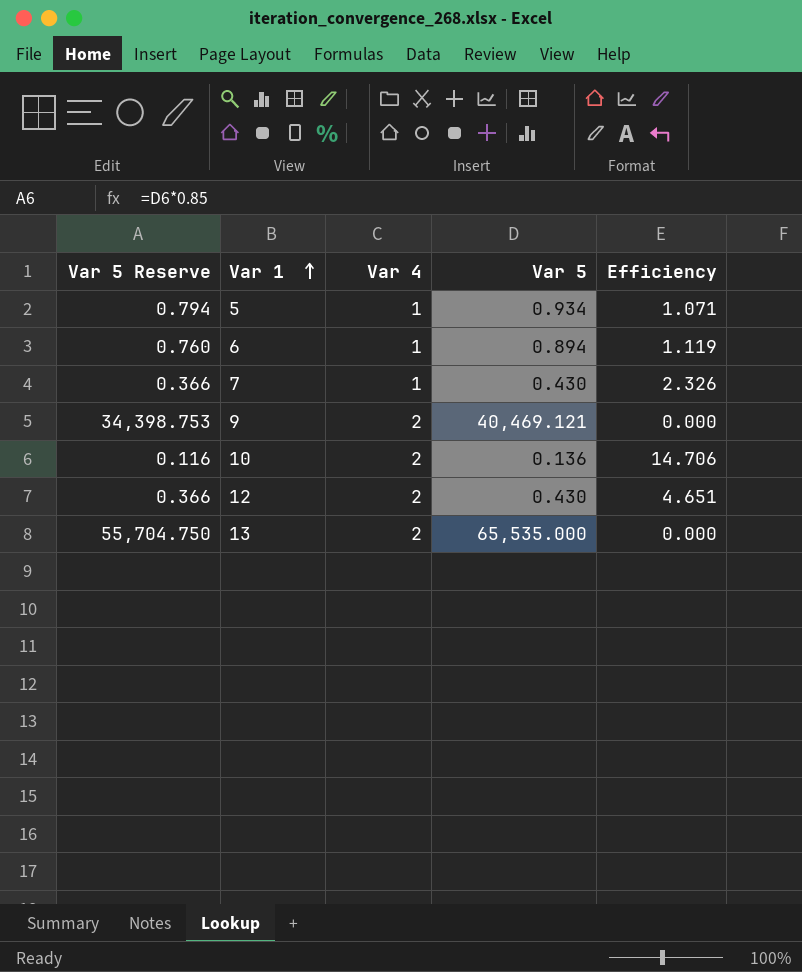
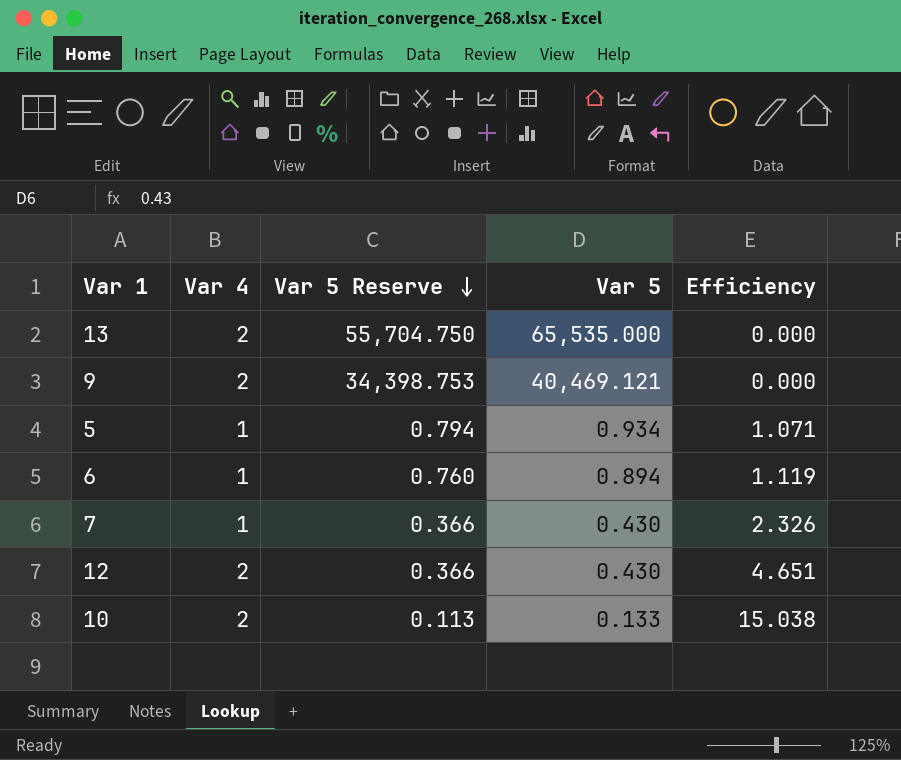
row order: Var 1 ascending -> Var 5 Reserve descending
column Var 5 Reserve | position: 1 -> 3
10 | Var 5 Reserve: 0.116 -> 0.113
10 | Var 5: 0.136 -> 0.133
10 | Efficiency: 14.706 -> 15.038

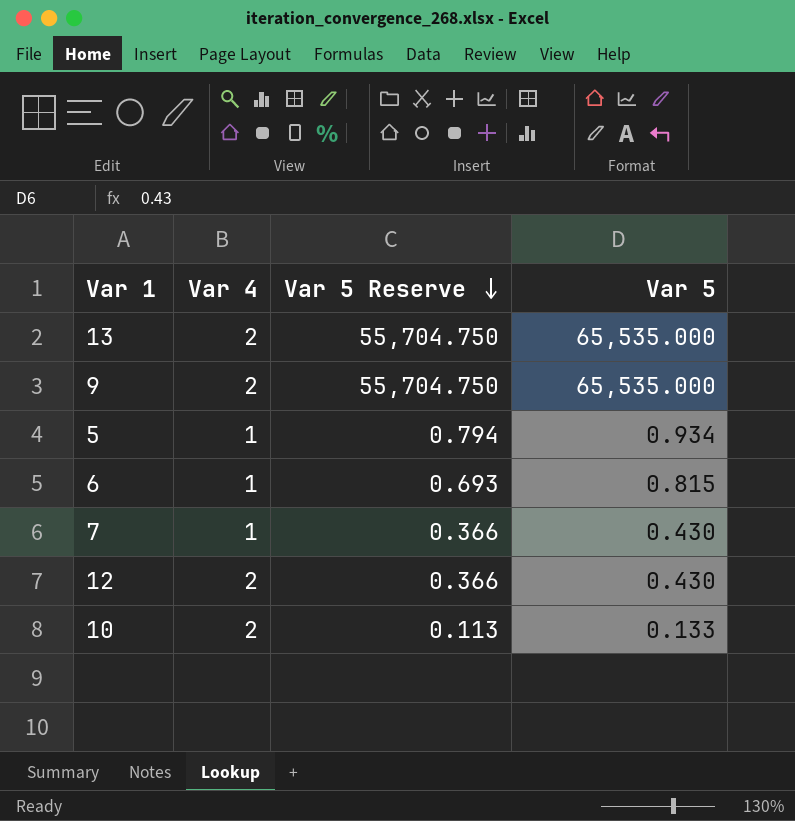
column Efficiency | formula: [Var 4] / [Var 5] -> none
9 | Var 5 Reserve: 34,398.753 -> 55,704.750
9 | Var 5: 40,469.121 -> 65,535.000
6 | Var 5 Reserve: 0.760 -> 0.693
6 | Var 5: 0.894 -> 0.815

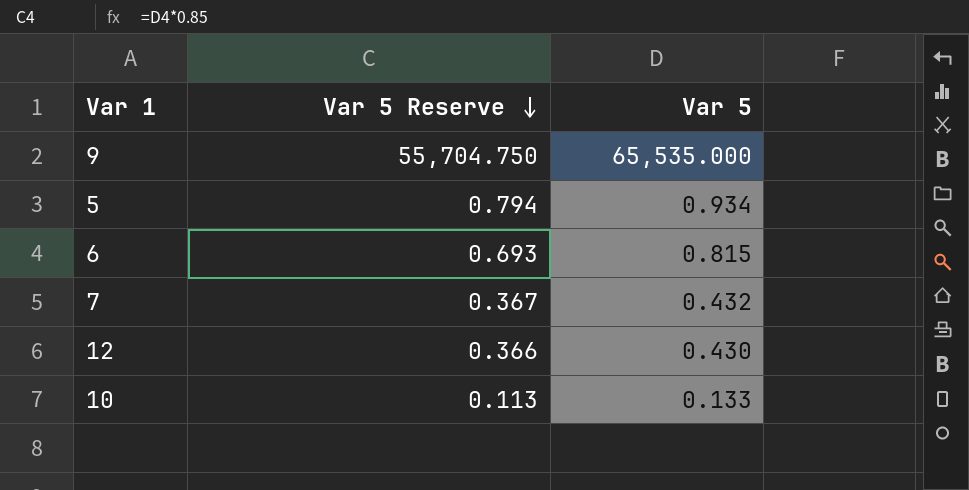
column Var 4 | position: 2 -> none
row 13: 2 | 55,704.750 | 65,535.000 -> none
7 | Var 5 Reserve: 0.366 -> 0.367
7 | Var 5: 0.430 -> 0.432

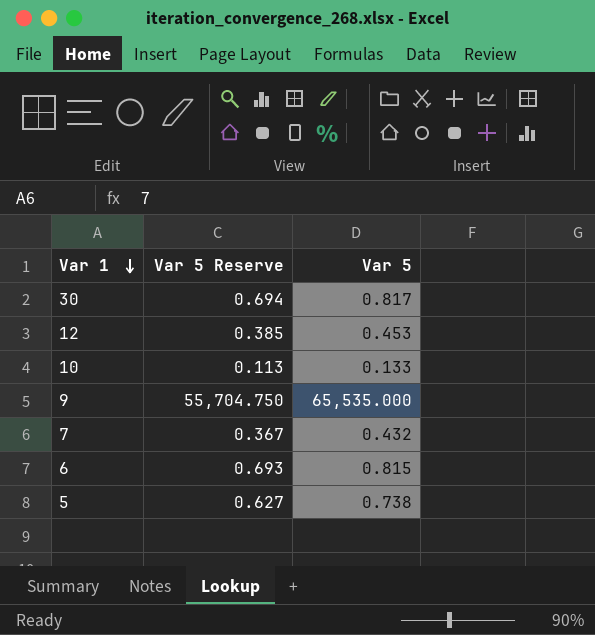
row order: Var 5 Reserve descending -> Var 1 descending
row 30: none -> 0.694 | 0.817
12 | Var 5 Reserve: 0.366 -> 0.385
12 | Var 5: 0.430 -> 0.453
5 | Var 5 Reserve: 0.794 -> 0.627
5 | Var 5: 0.934 -> 0.738

